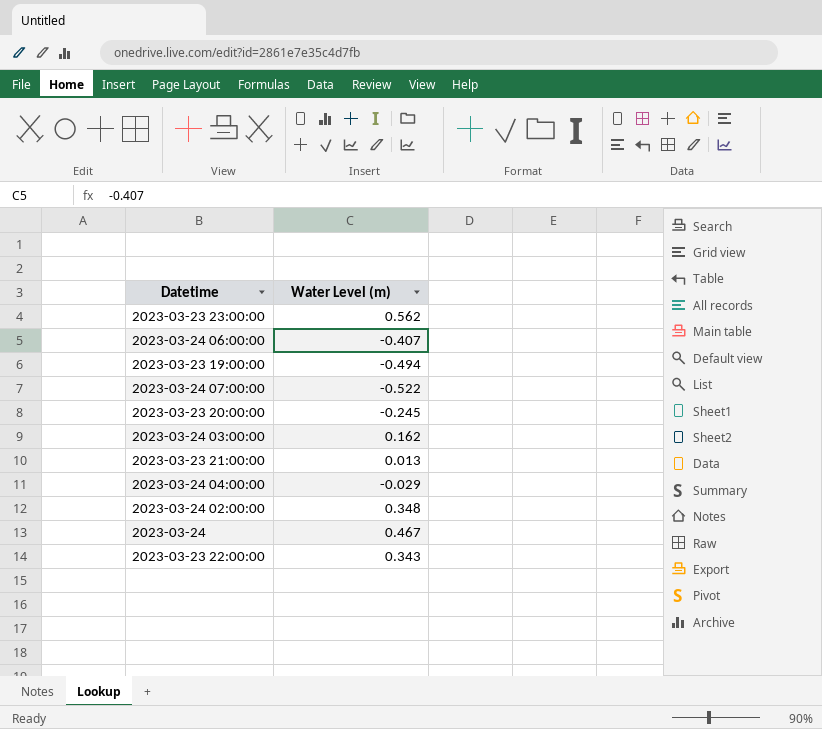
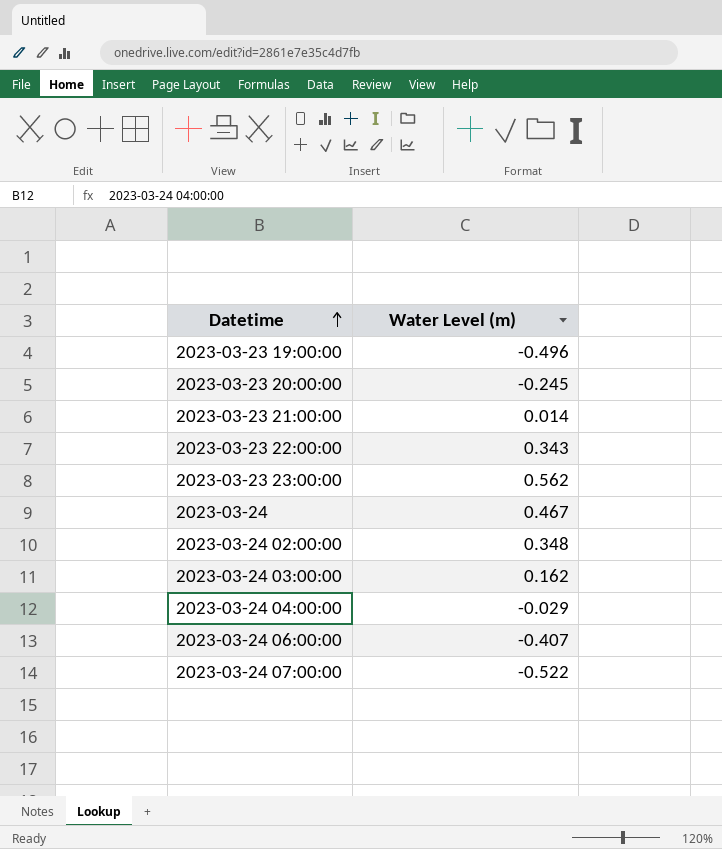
row order: none -> Datetime ascending
2023-03-23 19:00:00 | Water Level (m): -0.494 -> -0.496
2023-03-23 21:00:00 | Water Level (m): 0.013 -> 0.014

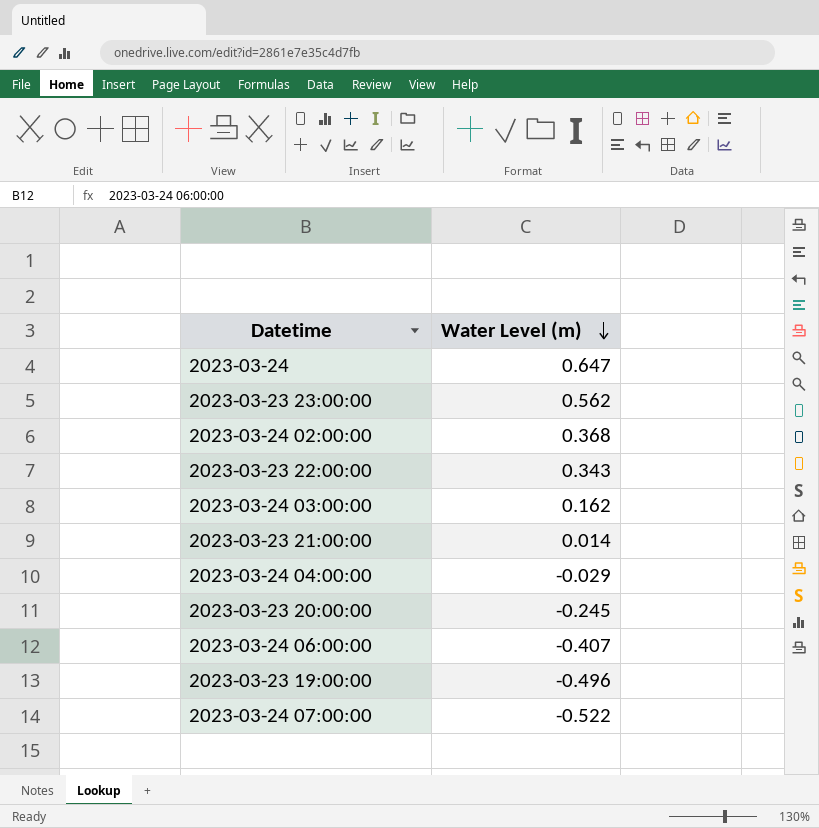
row order: Datetime ascending -> Water Level (m) descending
2023-03-24 | Water Level (m): 0.467 -> 0.647
2023-03-24 02:00:00 | Water Level (m): 0.348 -> 0.368

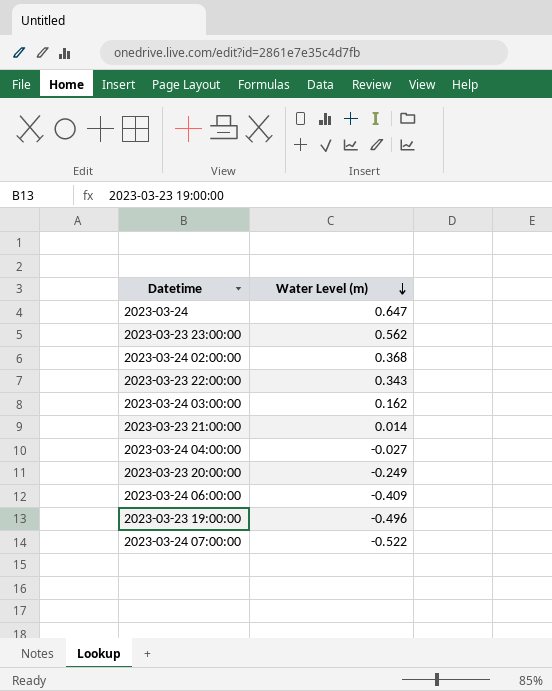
2023-03-24 04:00:00 | Water Level (m): -0.029 -> -0.027
2023-03-23 20:00:00 | Water Level (m): -0.245 -> -0.249
2023-03-24 06:00:00 | Water Level (m): -0.407 -> -0.409

